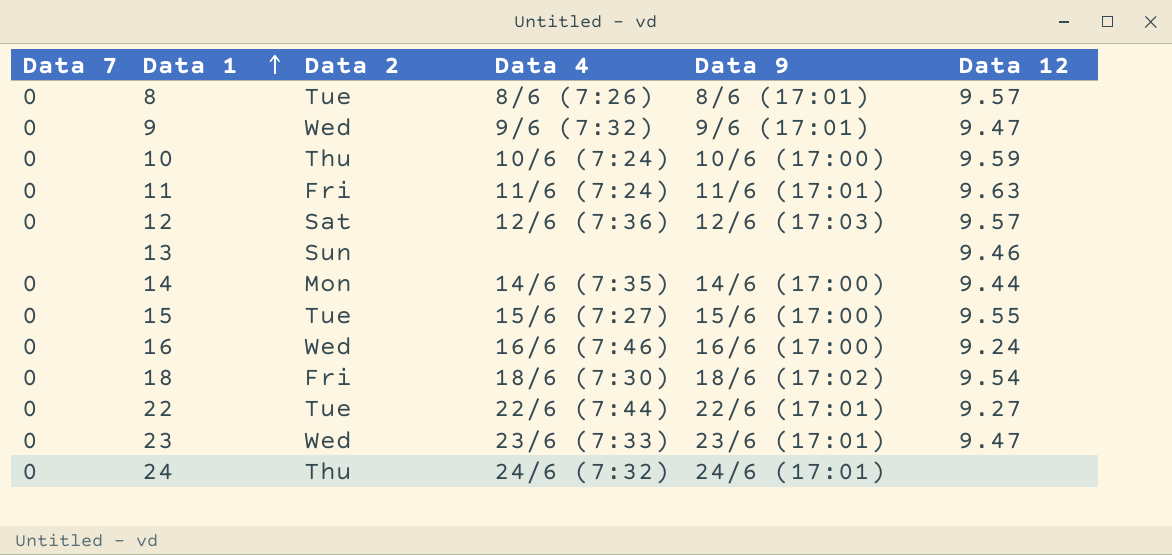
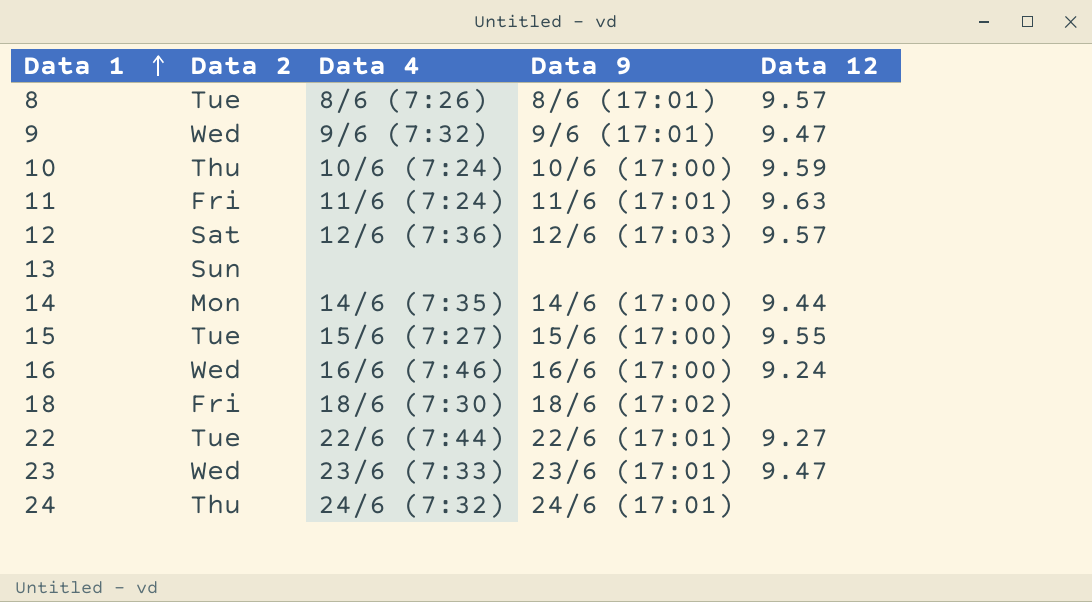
column Data 7 | position: 1 -> none
13 | Data 12: 9.46 -> none
18 | Data 12: 9.54 -> none

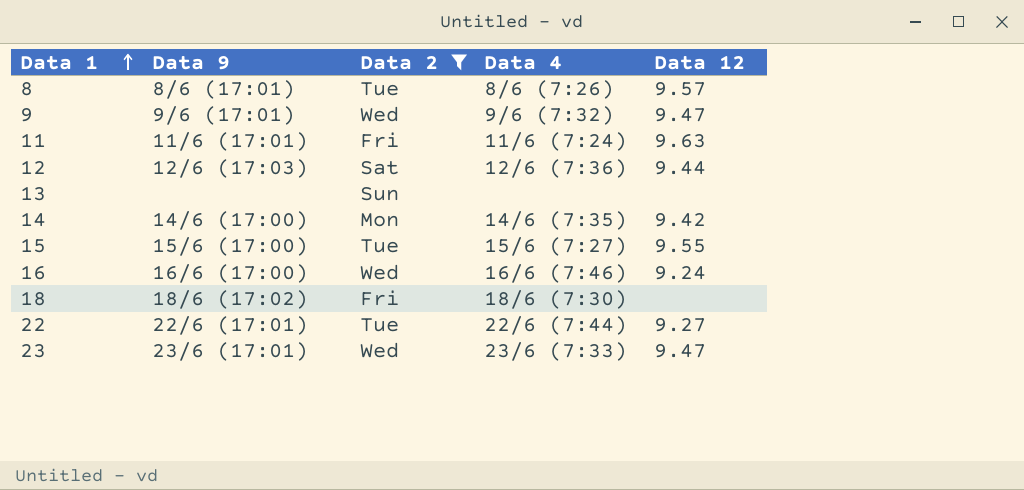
filter: none -> Data 2 != Thu
column Data 9 | position: 4 -> 2
12 | Data 12: 9.57 -> 9.44
14 | Data 12: 9.44 -> 9.42

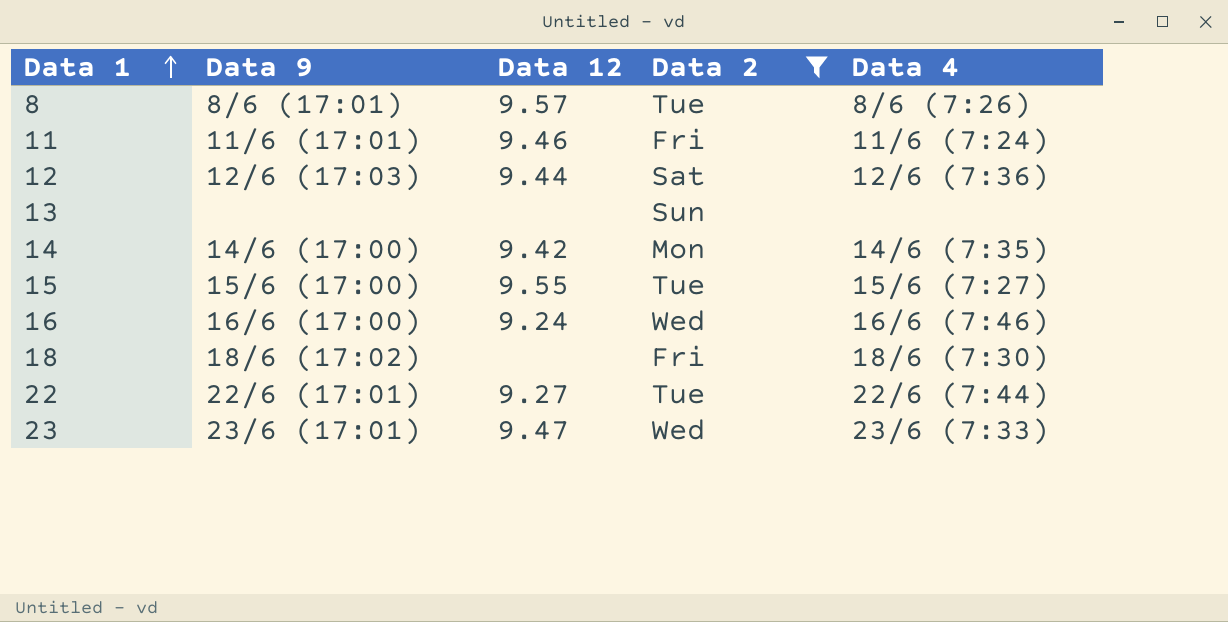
column Data 12 | position: 5 -> 3
row 9: 9/6 (17:01) | Wed | 9/6 (7:32) | 9.47 -> none
11 | Data 12: 9.63 -> 9.46

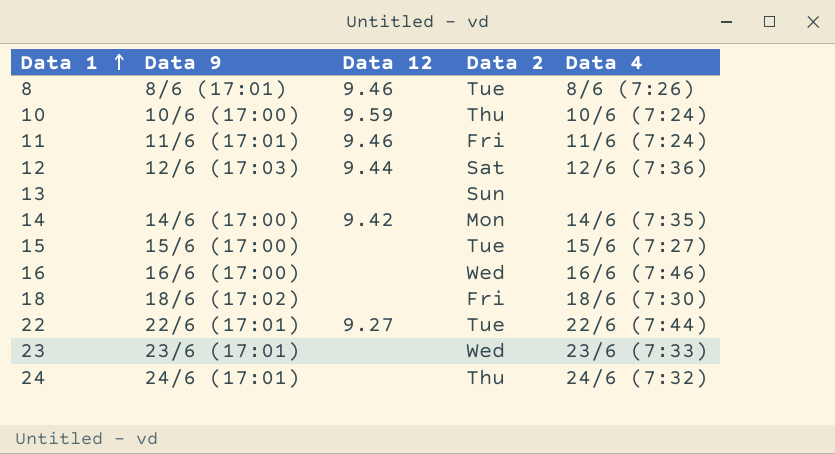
filter: Data 2 != Thu -> none
8 | Data 12: 9.57 -> 9.46
15 | Data 12: 9.55 -> none
16 | Data 12: 9.24 -> none
23 | Data 12: 9.47 -> none

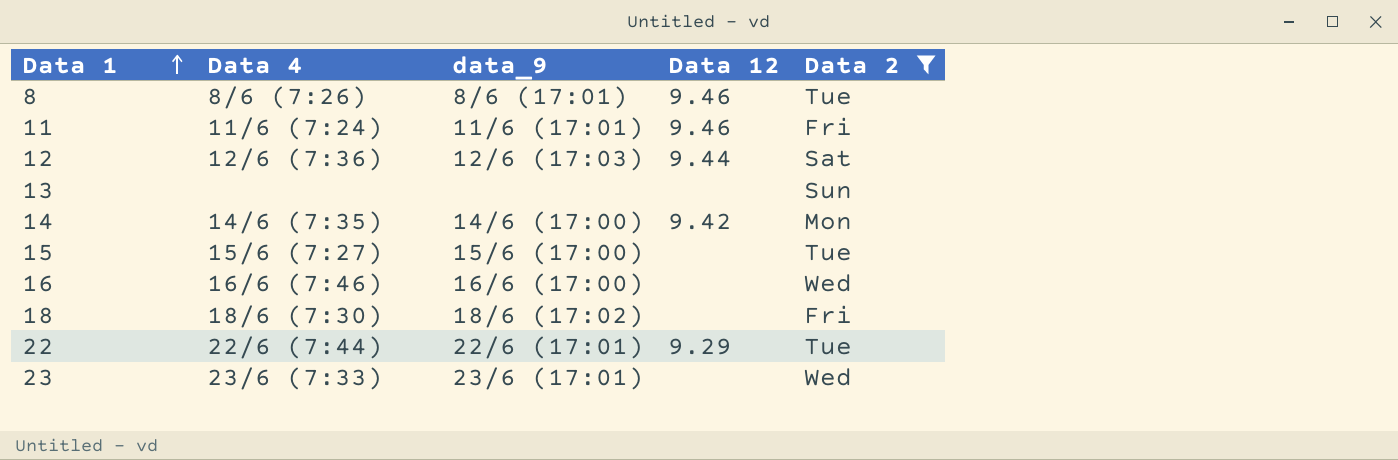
filter: none -> Data 2 != Thu
column Data 4 | position: 5 -> 2
column name: Data 9 -> data_9
22 | Data 12: 9.27 -> 9.29

